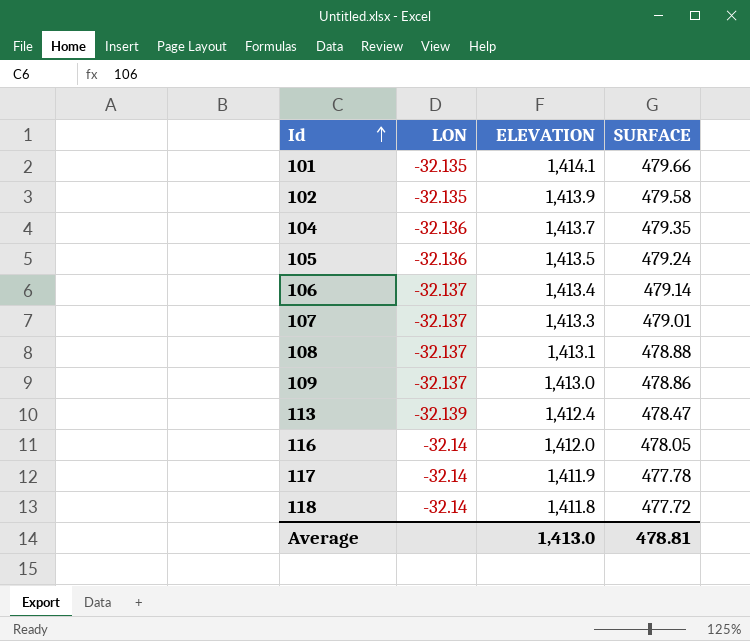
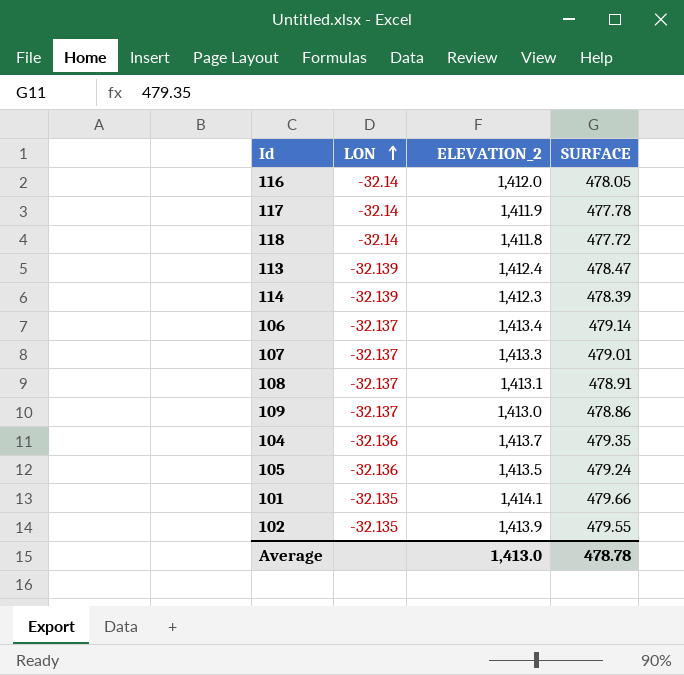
row order: Id ascending -> LON ascending
column name: ELEVATION -> ELEVATION_2
row 114: none -> -32.139 | 1,412.3 | 478.39
108 | SURFACE: 478.88 -> 478.91
102 | SURFACE: 479.58 -> 479.55
Average | SURFACE: 478.81 -> 478.78

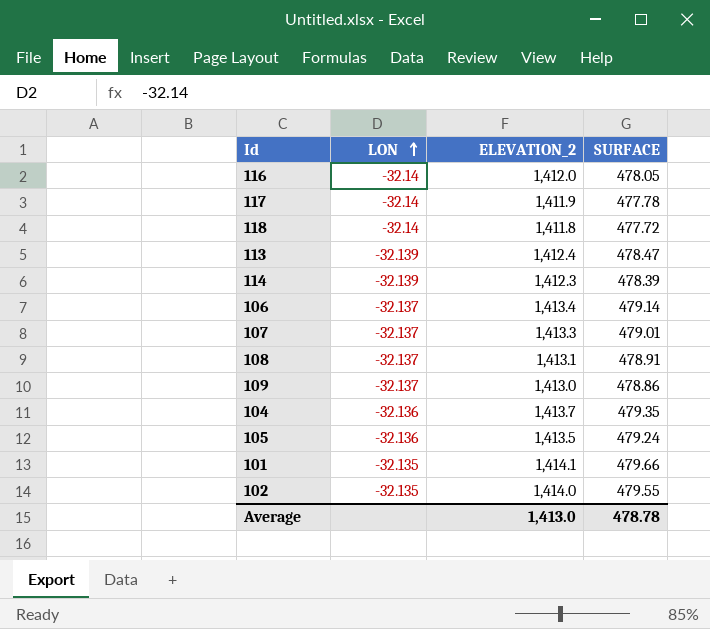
102 | ELEVATION_2: 1,413.9 -> 1,414.0

